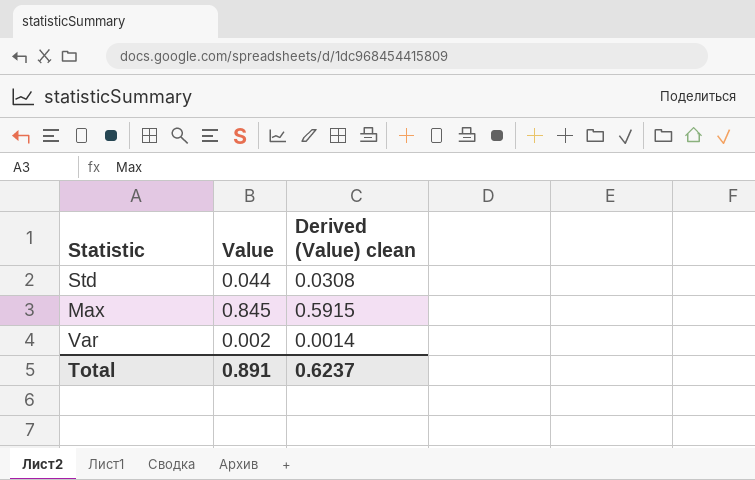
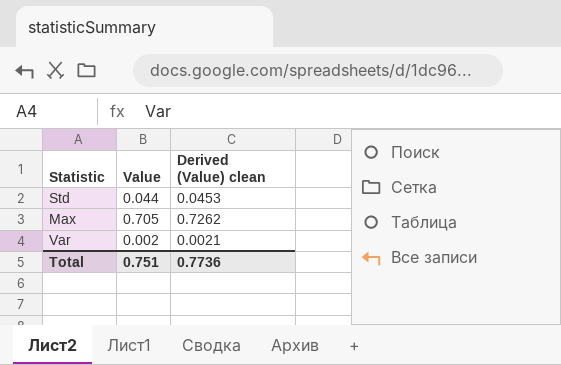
column Derived (Value) clean | formula: [Value] * 0.7 -> [Value] * 1.03
Max | Value: 0.845 -> 0.705
Total | Value: 0.891 -> 0.751
Total | Derived (Value) clean: 0.6237 -> 0.7736

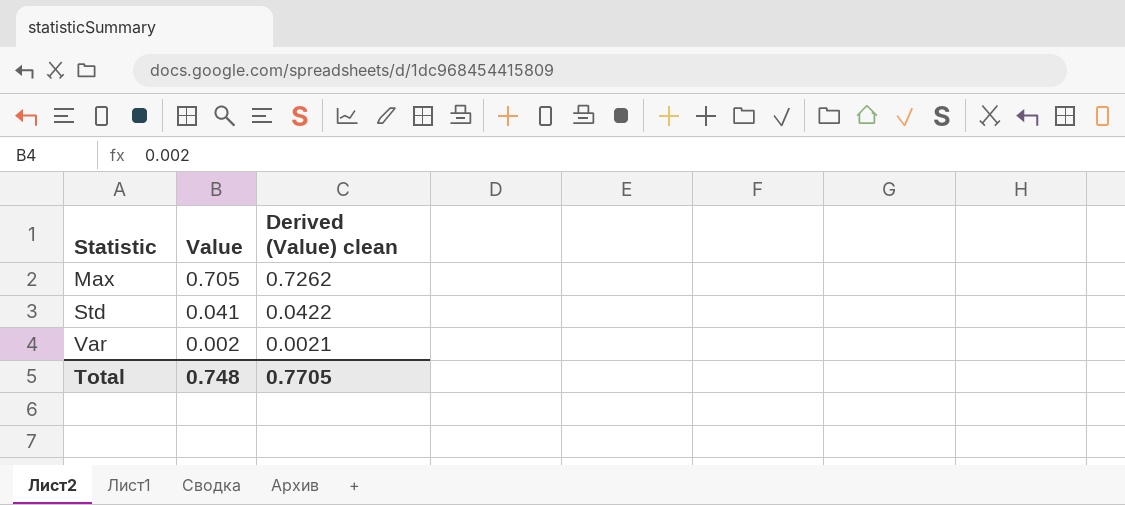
row order: none -> Statistic ascending
Std | Value: 0.044 -> 0.041
Std | Derived (Value) clean: 0.0453 -> 0.0422
Total | Value: 0.751 -> 0.748
Total | Derived (Value) clean: 0.7736 -> 0.7705

